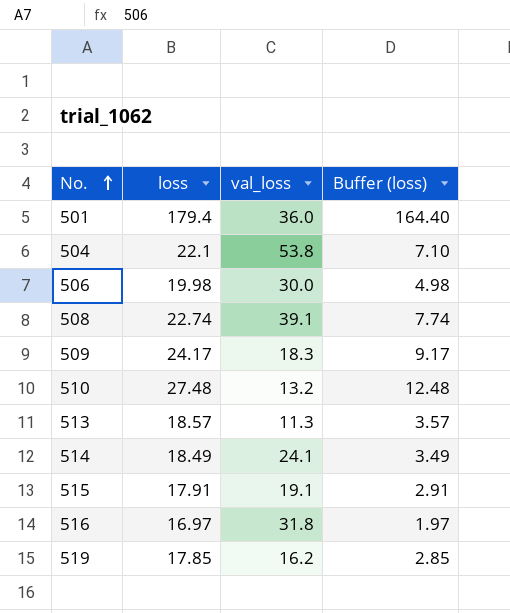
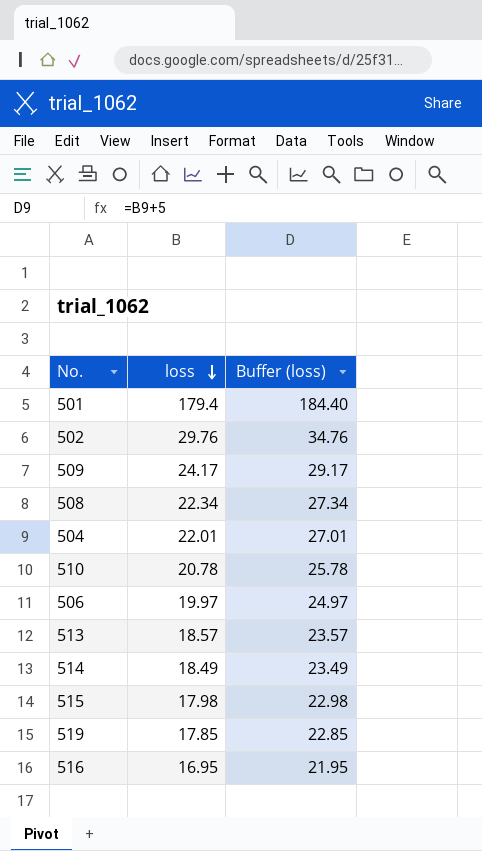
row order: No. ascending -> loss descending
column val_loss | position: 3 -> none
column Buffer (loss) | formula: [loss] - 15 -> [loss] + 5
row 502: none -> 29.76 | 34.76
508 | loss: 22.74 -> 22.34
504 | loss: 22.1 -> 22.01
510 | loss: 27.48 -> 20.78
506 | loss: 19.98 -> 19.97
515 | loss: 17.91 -> 17.98
516 | loss: 16.97 -> 16.95

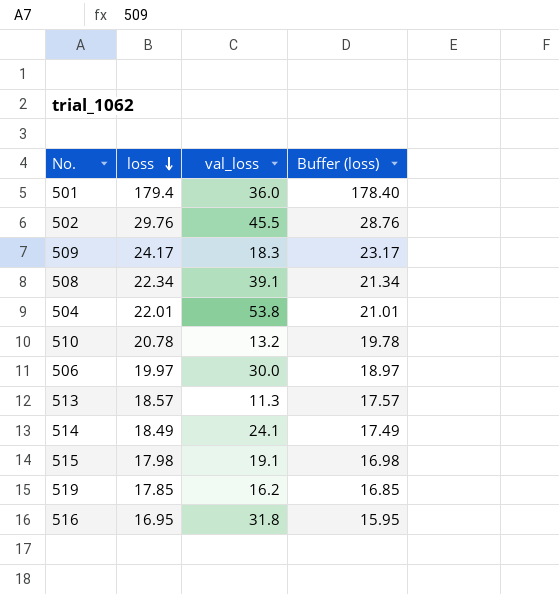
column val_loss | position: none -> 3
column Buffer (loss) | formula: [loss] + 5 -> [loss] - 1

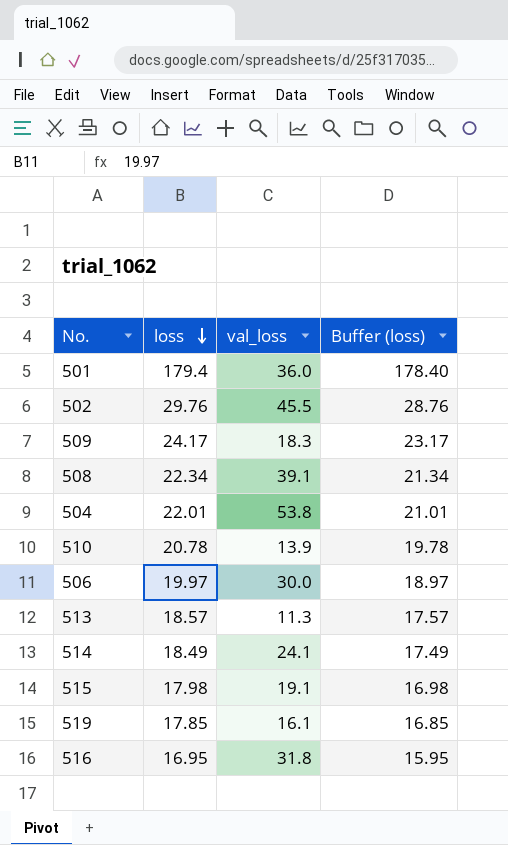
510 | val_loss: 13.2 -> 13.9
519 | val_loss: 16.2 -> 16.1

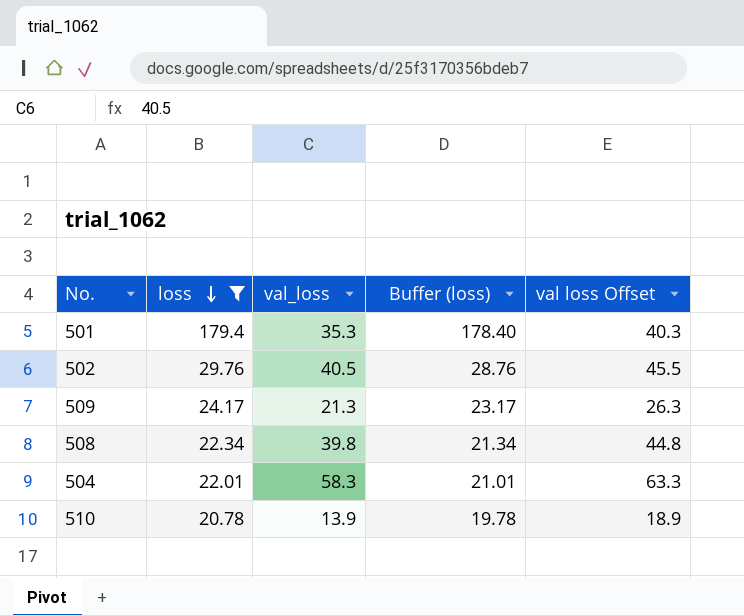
filter: none -> loss >= 20.78
column val loss Offset | formula: none -> [val_loss] + 5
501 | val_loss: 36.0 -> 35.3
502 | val_loss: 45.5 -> 40.5
509 | val_loss: 18.3 -> 21.3
508 | val_loss: 39.1 -> 39.8
504 | val_loss: 53.8 -> 58.3

